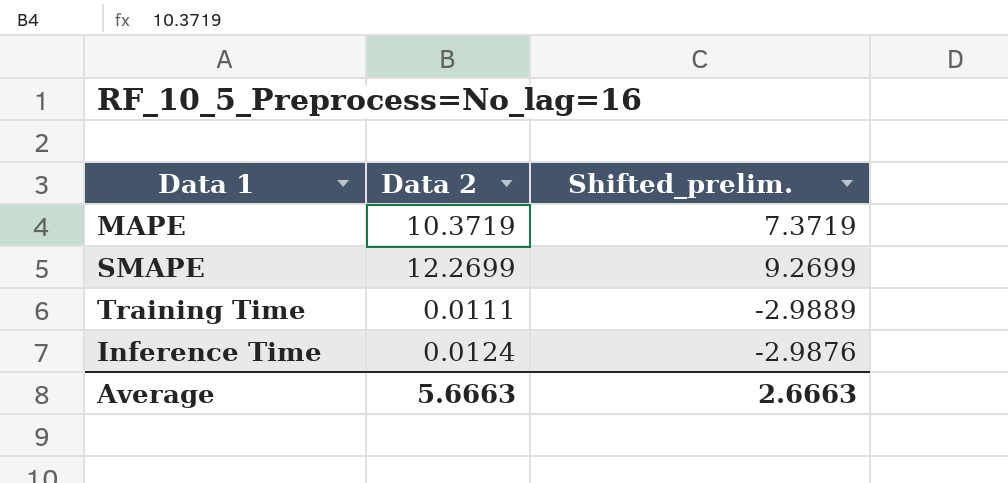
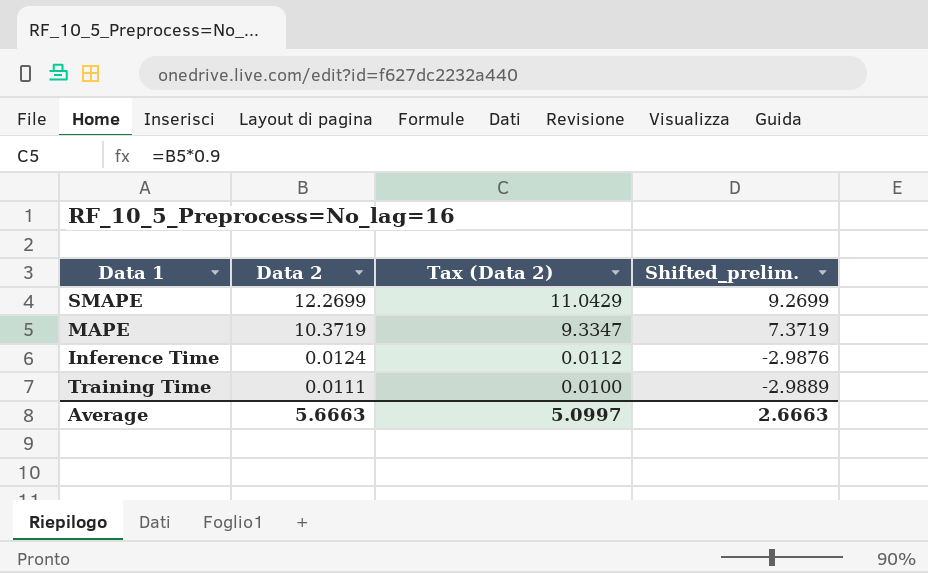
row order: none -> Data 2 descending
column Tax (Data 2) | formula: none -> [Data 2] * 0.9

